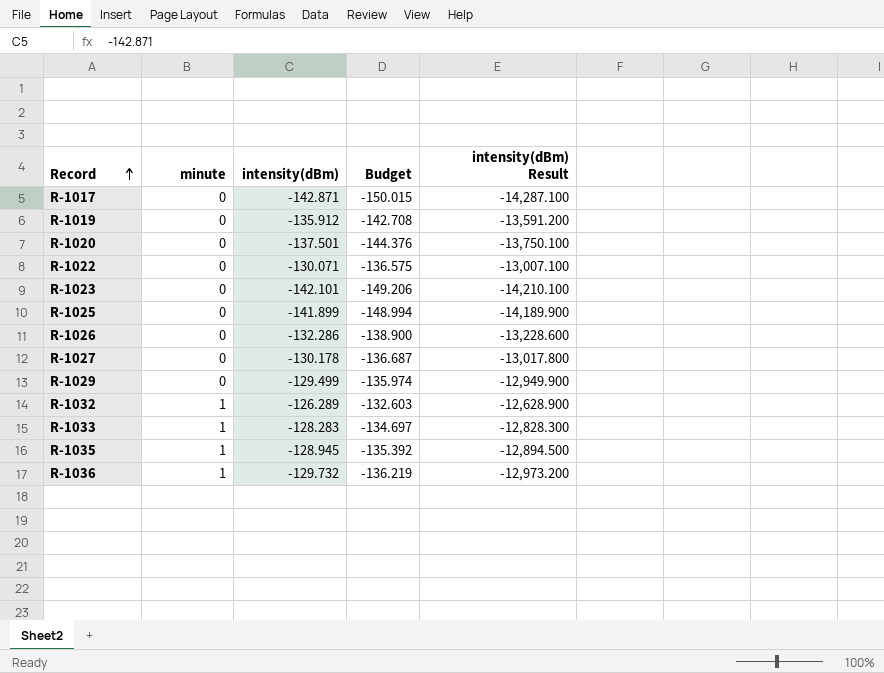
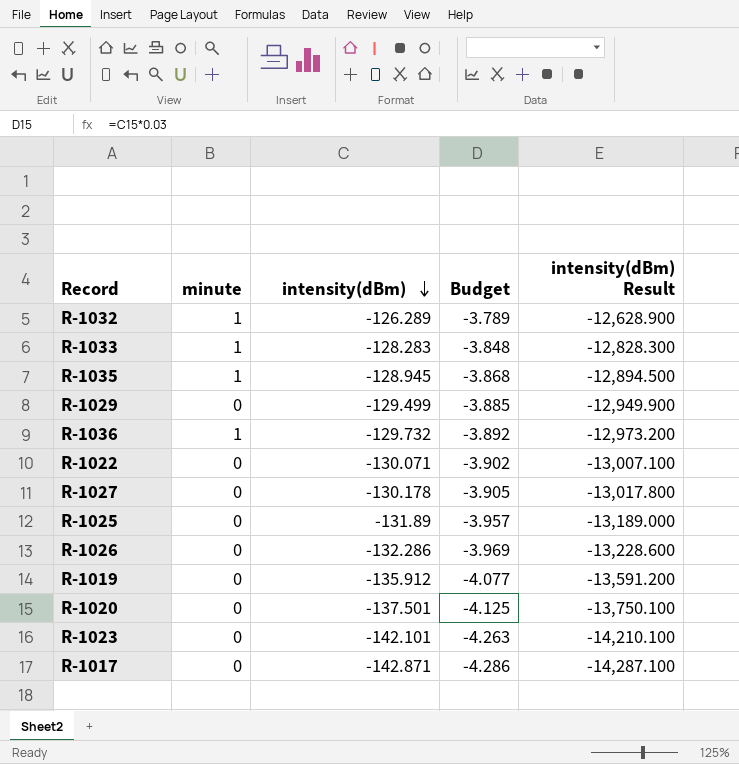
row order: Record ascending -> intensity(dBm) descending
column Budget | formula: [intensity(dBm)] * 1.05 -> [intensity(dBm)] * 0.03
R-1025 | intensity(dBm): -141.899 -> -131.89
R-1025 | intensity(dBm) Result: -14,189.900 -> -13,189.000

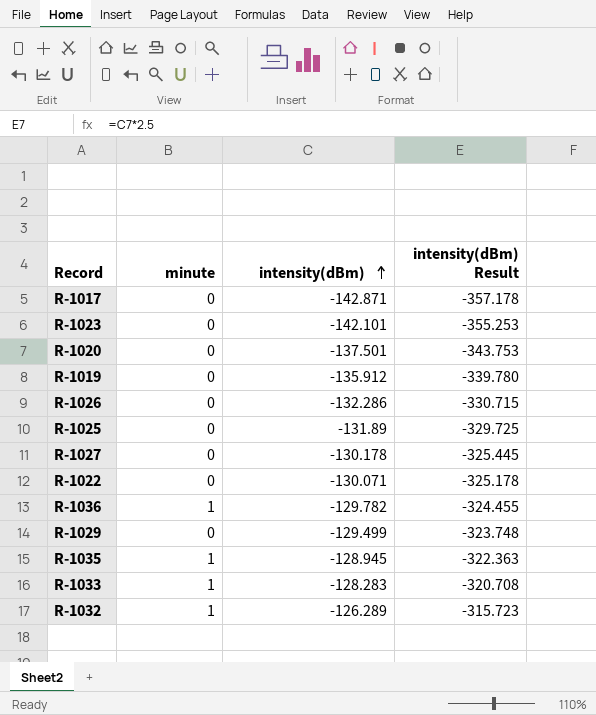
row order: intensity(dBm) descending -> intensity(dBm) ascending
column Budget | formula: [intensity(dBm)] * 0.03 -> none
column intensity(dBm) Result | formula: [intensity(dBm)] * 100 -> [intensity(dBm)] * 2.5
R-1036 | intensity(dBm): -129.732 -> -129.782

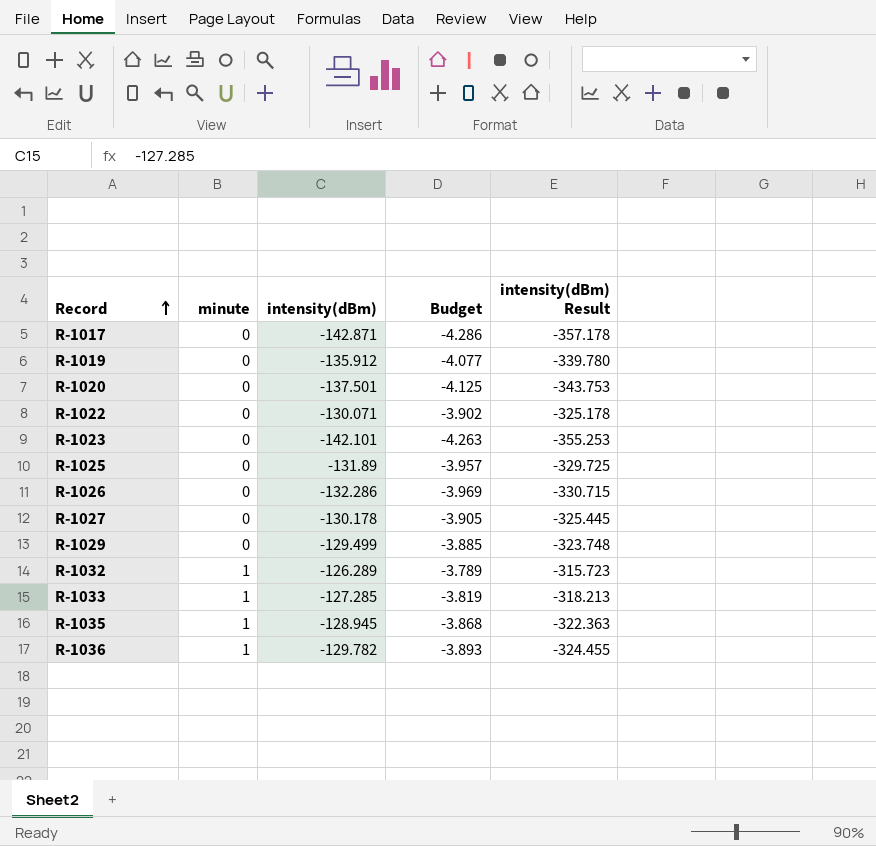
row order: intensity(dBm) ascending -> Record ascending
column Budget | formula: none -> [intensity(dBm)] * 0.03
R-1033 | intensity(dBm): -128.283 -> -127.285
R-1033 | intensity(dBm) Result: -320.708 -> -318.213

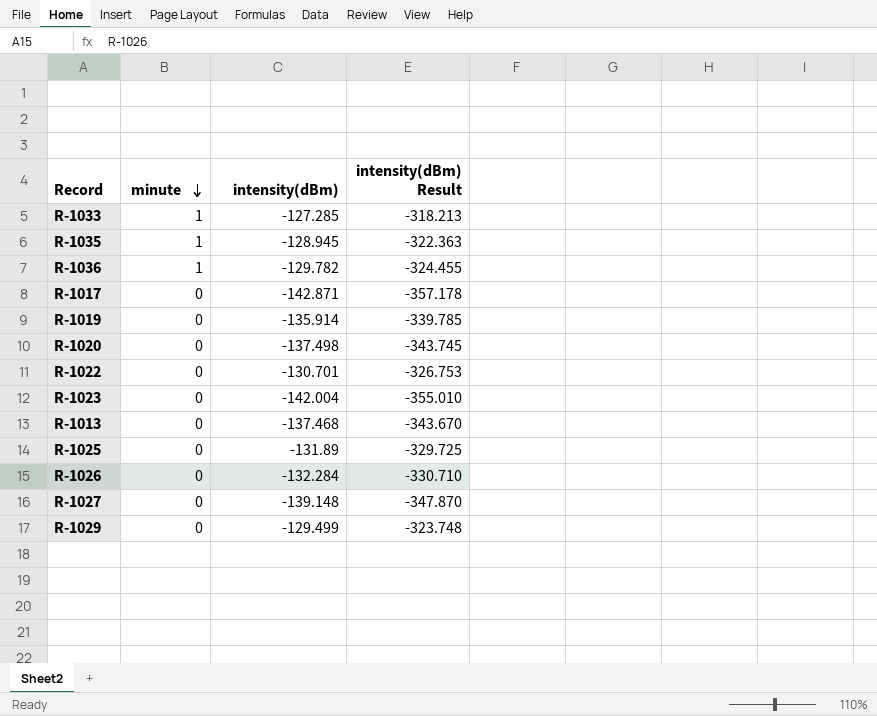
row order: Record ascending -> minute descending
column Budget | formula: [intensity(dBm)] * 0.03 -> none
row R-1032: 1 | -126.289 | -3.789 | -315.723 -> none
R-1019 | intensity(dBm): -135.912 -> -135.914
R-1019 | intensity(dBm) Result: -339.780 -> -339.785
R-1020 | intensity(dBm): -137.501 -> -137.498
R-1020 | intensity(dBm) Result: -343.753 -> -343.745
R-1022 | intensity(dBm): -130.071 -> -130.701
R-1022 | intensity(dBm) Result: -325.178 -> -326.753
R-1023 | intensity(dBm): -142.101 -> -142.004
R-1023 | intensity(dBm) Result: -355.253 -> -355.010
row R-1013: none -> 0 | -137.468 | -343.670
R-1026 | intensity(dBm): -132.286 -> -132.284
R-1026 | intensity(dBm) Result: -330.715 -> -330.710
R-1027 | intensity(dBm): -130.178 -> -139.148
R-1027 | intensity(dBm) Result: -325.445 -> -347.870

